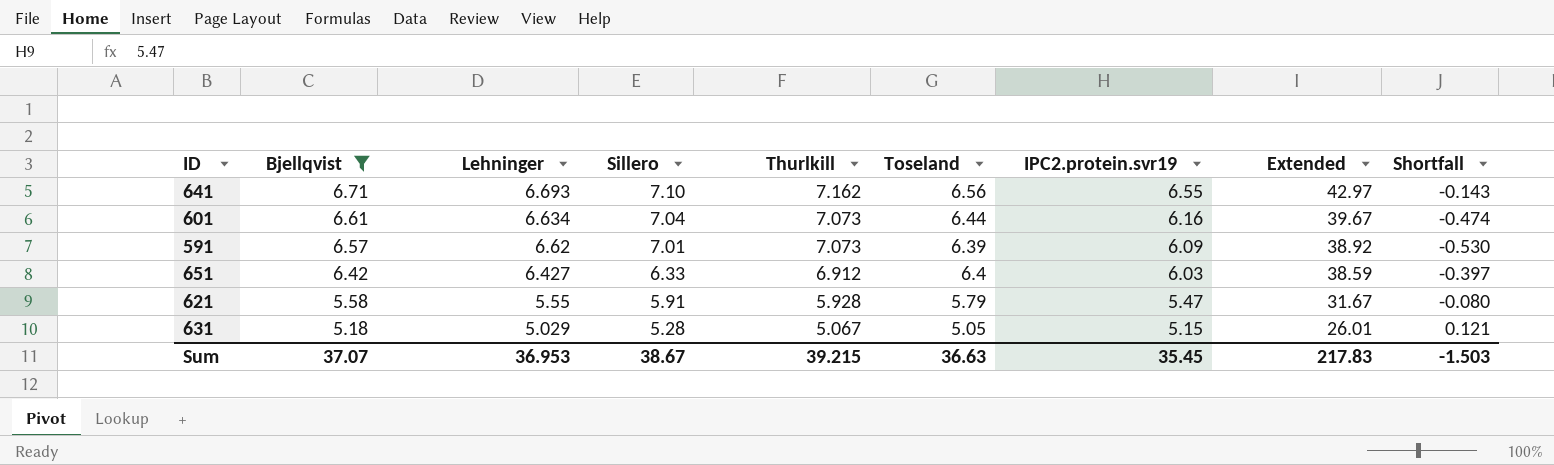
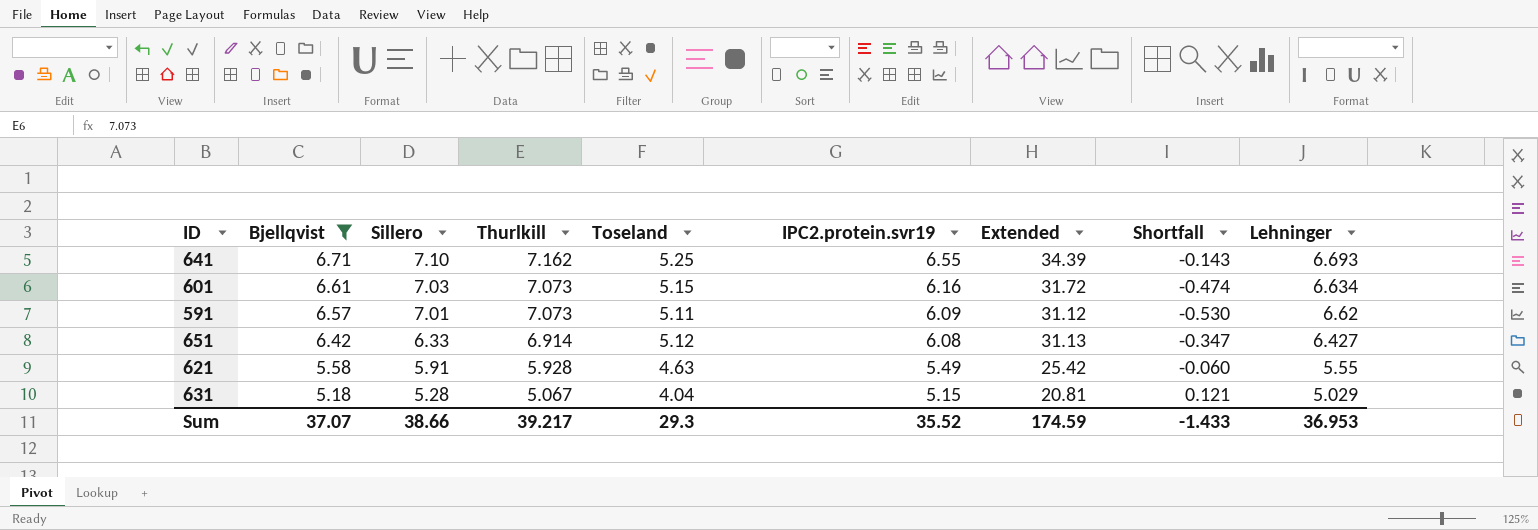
column Lehninger | position: 3 -> 9
641 | Toseland: 6.56 -> 5.25
641 | Extended: 42.97 -> 34.39
601 | Sillero: 7.04 -> 7.03
601 | Toseland: 6.44 -> 5.15
601 | Extended: 39.67 -> 31.72
591 | Toseland: 6.39 -> 5.11
591 | Extended: 38.92 -> 31.12
651 | Thurlkill: 6.912 -> 6.914
651 | Toseland: 6.4 -> 5.12
651 | IPC2.protein.svr19: 6.03 -> 6.08
651 | Extended: 38.59 -> 31.13
651 | Shortfall: -0.397 -> -0.347
621 | Toseland: 5.79 -> 4.63
621 | IPC2.protein.svr19: 5.47 -> 5.49
621 | Extended: 31.67 -> 25.42
621 | Shortfall: -0.080 -> -0.060
631 | Toseland: 5.05 -> 4.04
631 | Extended: 26.01 -> 20.81
Sum | Sillero: 38.67 -> 38.66
Sum | Thurlkill: 39.215 -> 39.217
Sum | Toseland: 36.63 -> 29.3
Sum | IPC2.protein.svr19: 35.45 -> 35.52
Sum | Extended: 217.83 -> 174.59
Sum | Shortfall: -1.503 -> -1.433

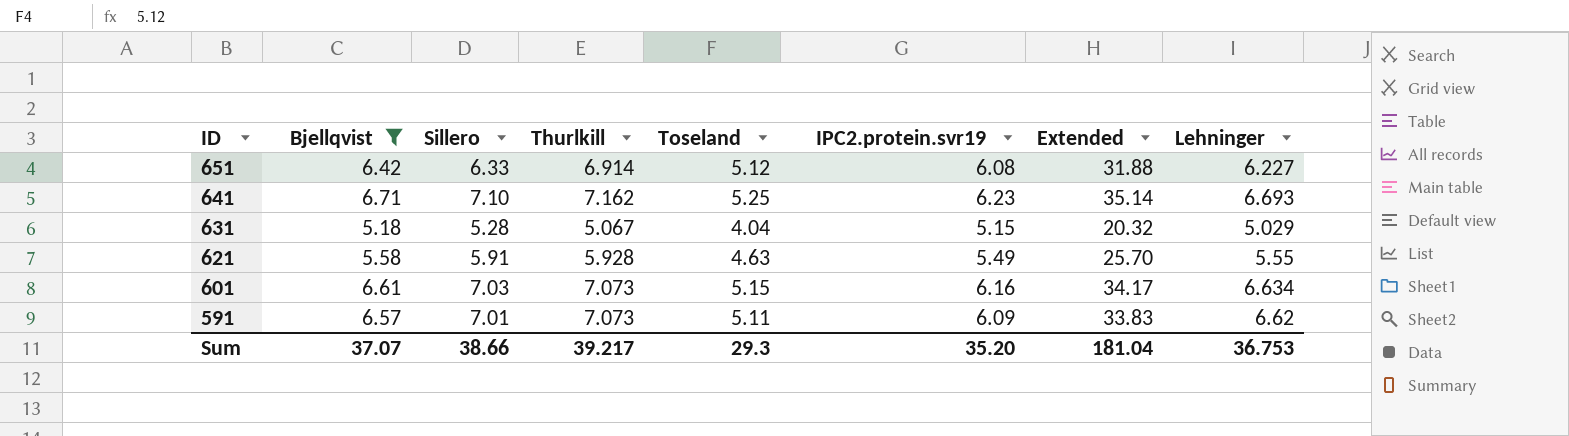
row order: Bjellqvist descending -> ID descending
column Shortfall | formula: [IPC2.protein.svr19] - [Lehninger] -> none
column Extended | formula: [Toseland] * [IPC2.protein.svr19] -> [Toseland] * [Lehninger]
651 | Lehninger: 6.427 -> 6.227
641 | IPC2.protein.svr19: 6.55 -> 6.23
Sum | IPC2.protein.svr19: 35.52 -> 35.20
Sum | Extended: 174.59 -> 181.04
Sum | Lehninger: 36.953 -> 36.753

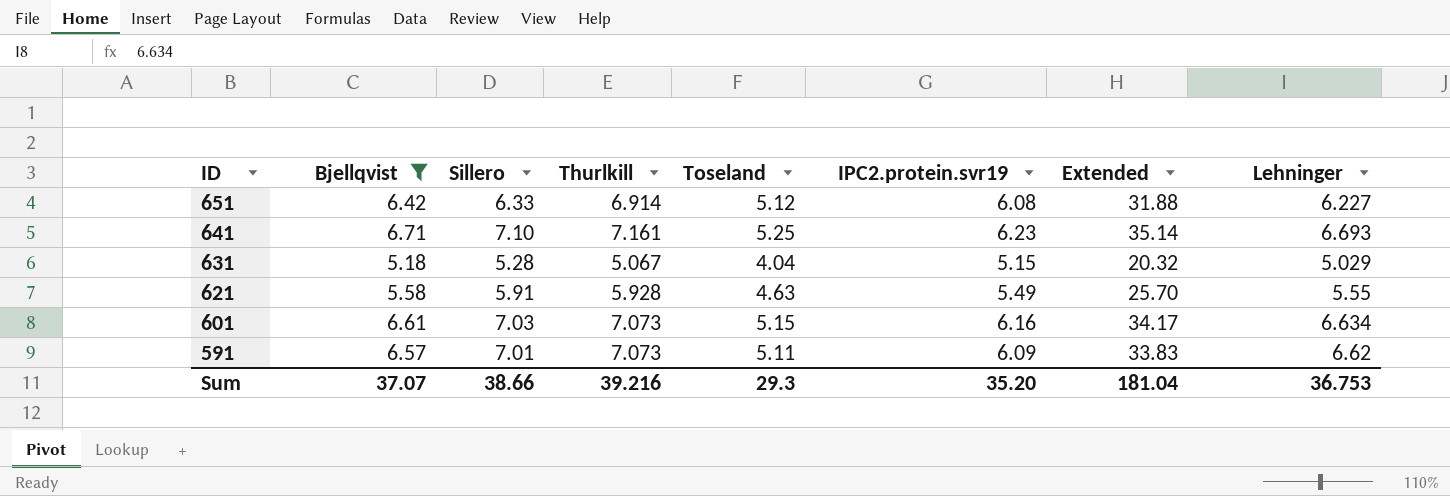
641 | Thurlkill: 7.162 -> 7.161
Sum | Thurlkill: 39.217 -> 39.216

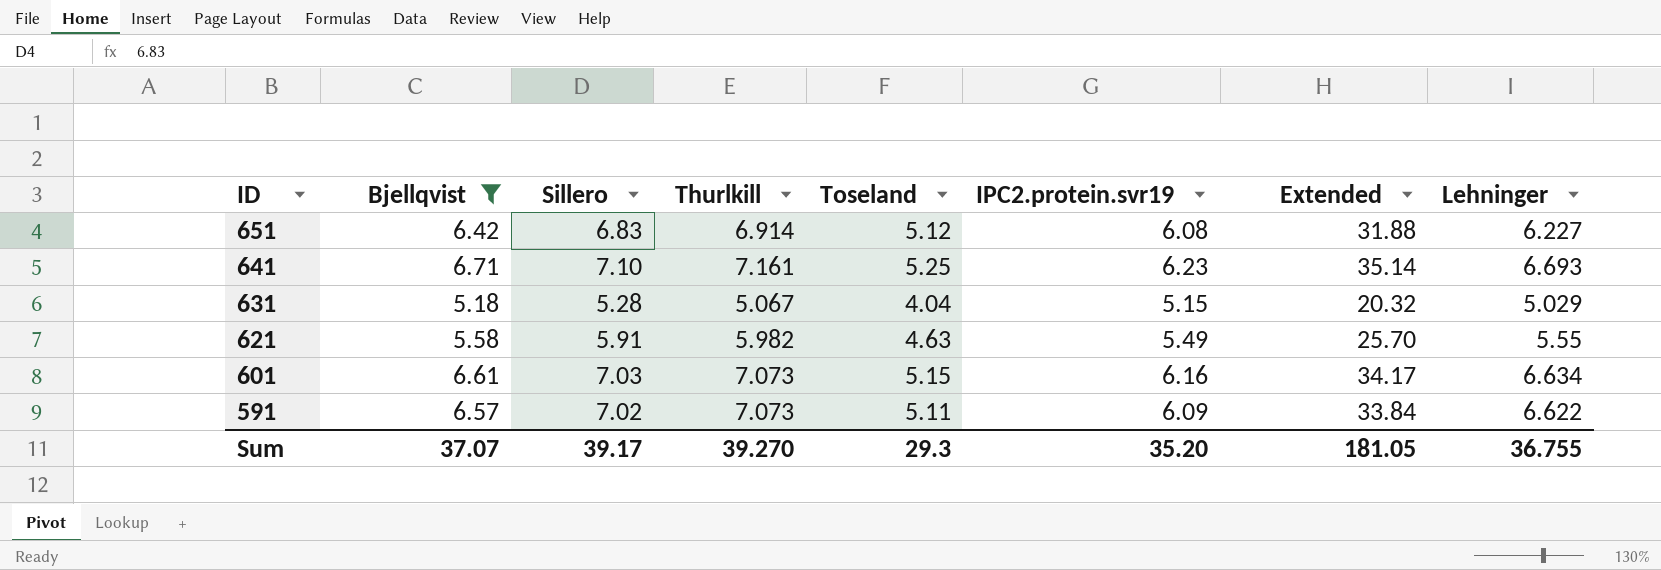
651 | Sillero: 6.33 -> 6.83
621 | Thurlkill: 5.928 -> 5.982
591 | Sillero: 7.01 -> 7.02
591 | Extended: 33.83 -> 33.84
591 | Lehninger: 6.62 -> 6.622
Sum | Sillero: 38.66 -> 39.17
Sum | Thurlkill: 39.216 -> 39.270
Sum | Extended: 181.04 -> 181.05
Sum | Lehninger: 36.753 -> 36.755

